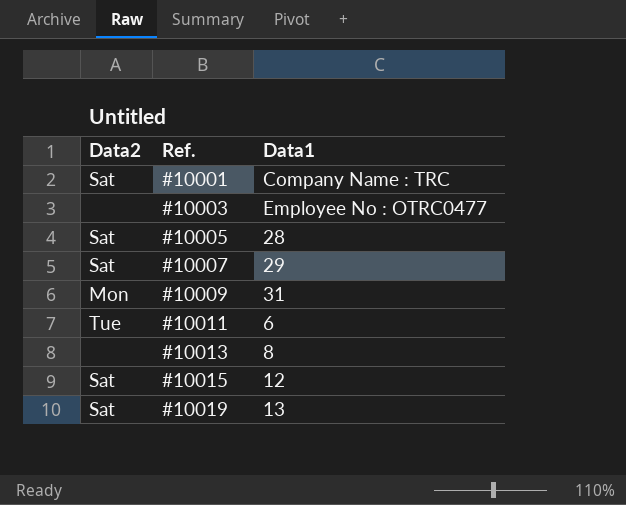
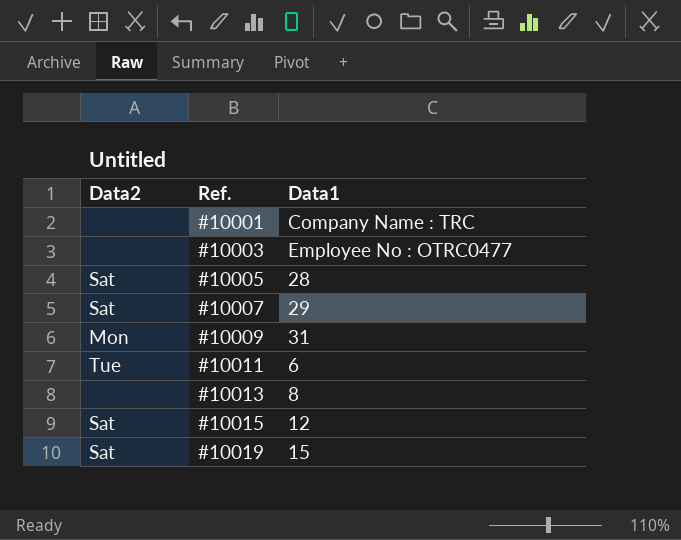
#10001 | Data2: Sat -> none
#10019 | Data1: 13 -> 15

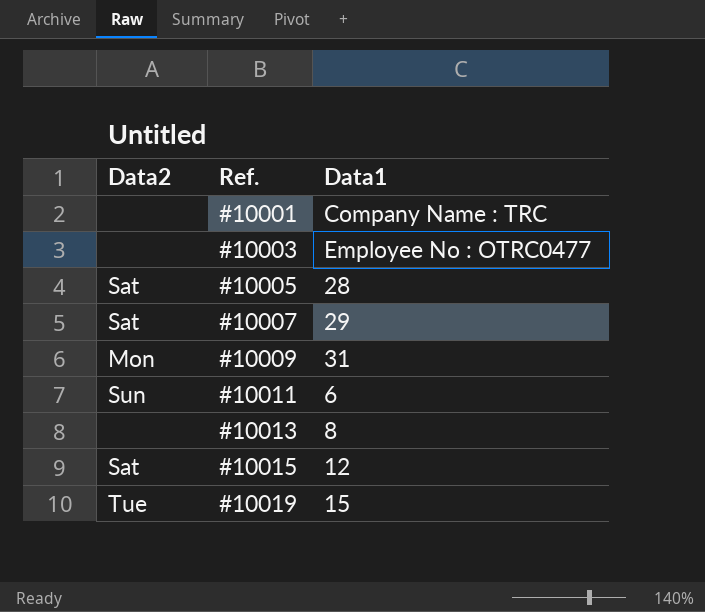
#10011 | Data2: Tue -> Sun
#10019 | Data2: Sat -> Tue

